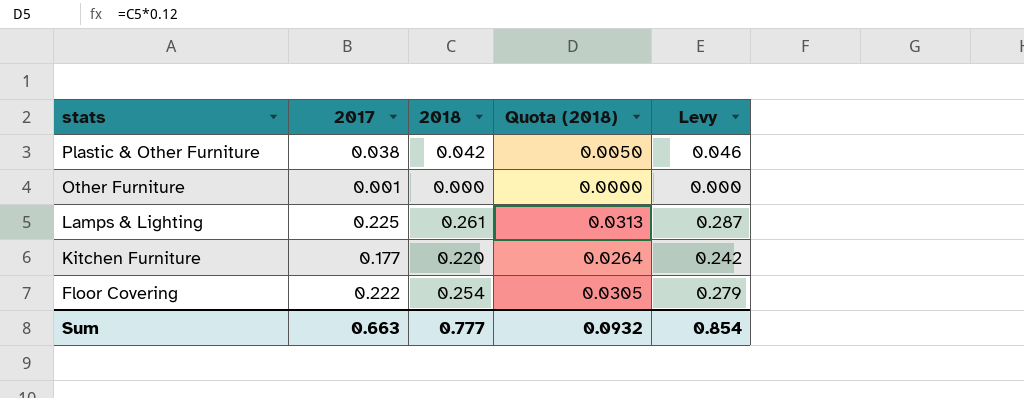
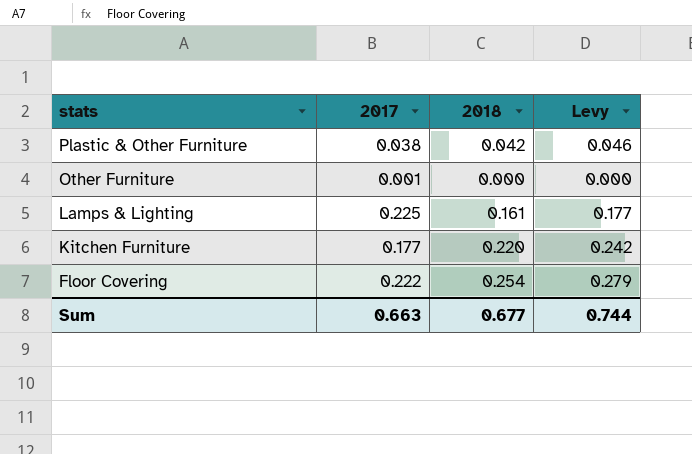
column Quota (2018) | formula: [2018] * 0.12 -> none
Lamps & Lighting | 2018: 0.261 -> 0.161
Lamps & Lighting | Levy: 0.287 -> 0.177
Sum | 2018: 0.777 -> 0.677
Sum | Levy: 0.854 -> 0.744

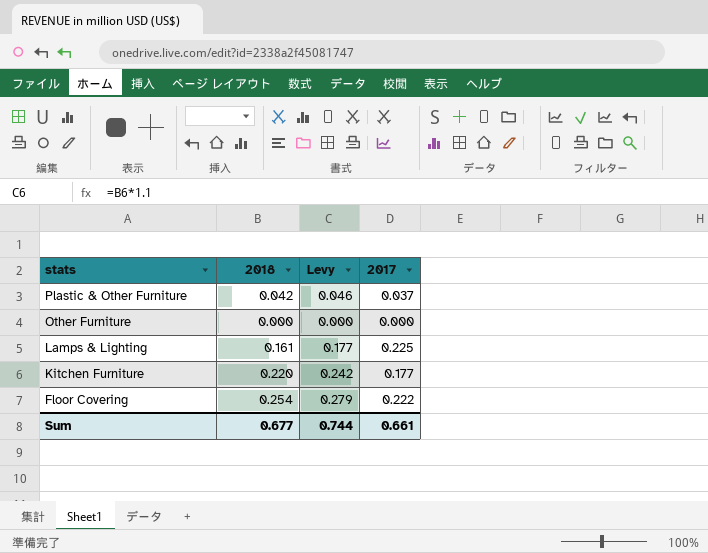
column 2017 | position: 2 -> 4
Plastic & Other Furniture | 2017: 0.038 -> 0.037
Other Furniture | 2017: 0.001 -> 0.000
Sum | 2017: 0.663 -> 0.661

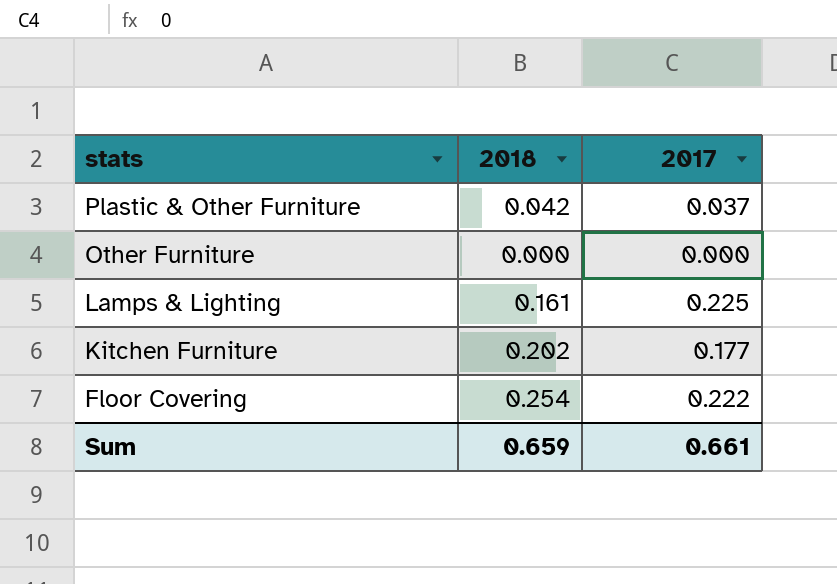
column Levy | formula: [2018] * 1.1 -> none
Kitchen Furniture | 2018: 0.220 -> 0.202
Sum | 2018: 0.677 -> 0.659

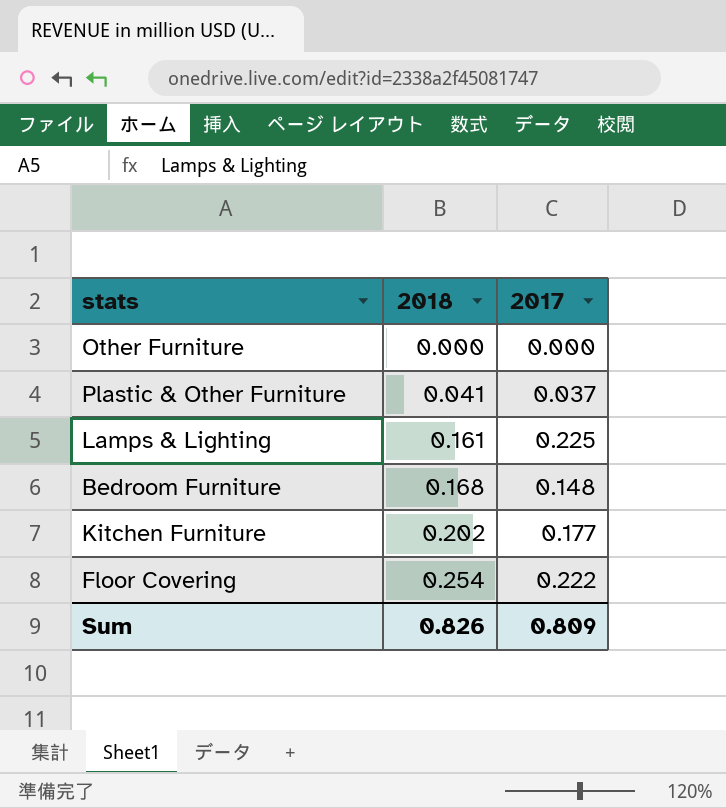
row order: stats descending -> 2018 ascending
Plastic & Other Furniture | 2018: 0.042 -> 0.041
row Bedroom Furniture: none -> 0.168 | 0.148
Sum | 2018: 0.659 -> 0.826
Sum | 2017: 0.661 -> 0.809

